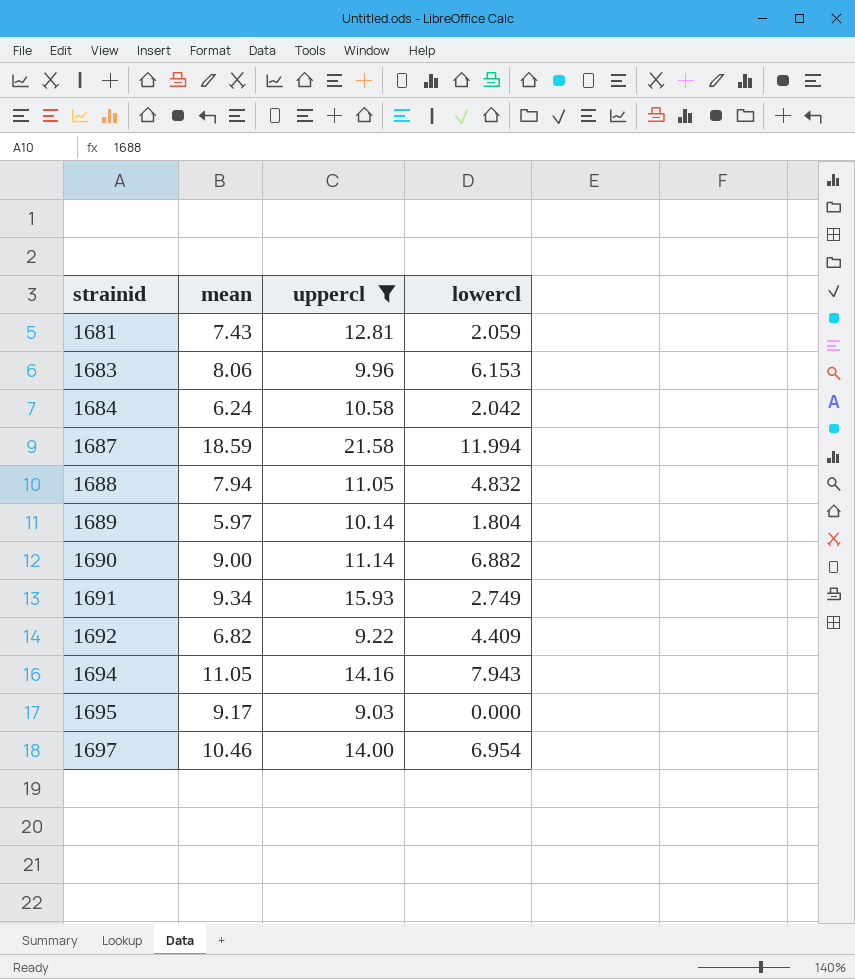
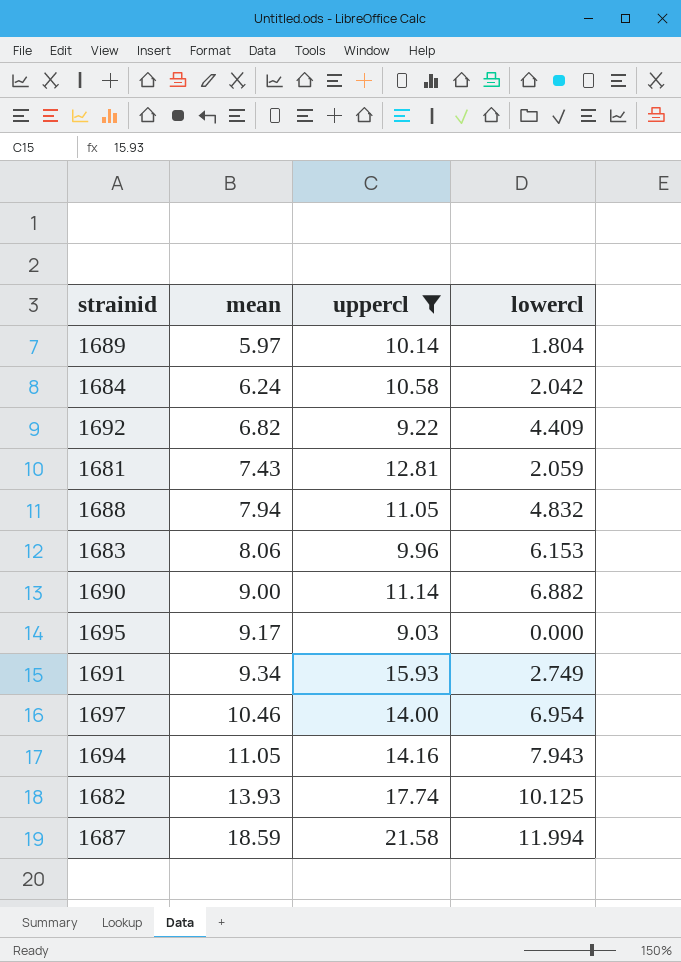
row order: strainid ascending -> mean ascending
row 1682: none -> 13.93 | 17.74 | 10.125

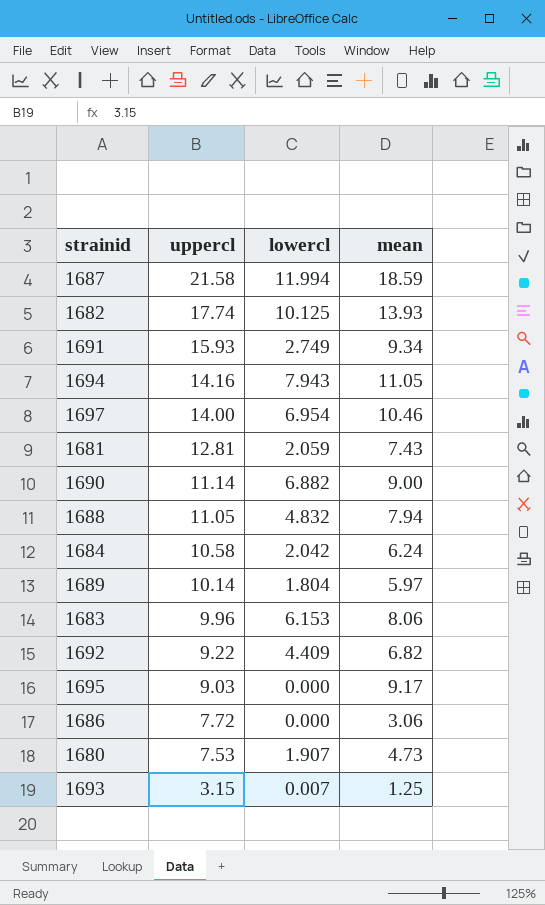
filter: uppercl >= 9.03 -> none
row order: mean ascending -> uppercl descending
column mean | position: 2 -> 4

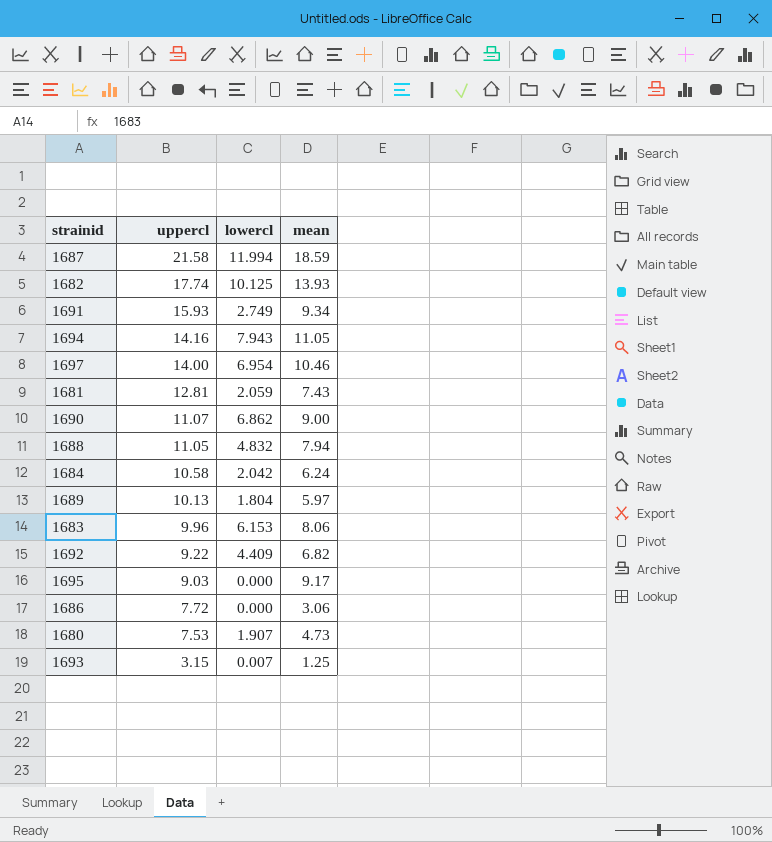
1690 | uppercl: 11.14 -> 11.07
1690 | lowercl: 6.882 -> 6.862
1689 | uppercl: 10.14 -> 10.13

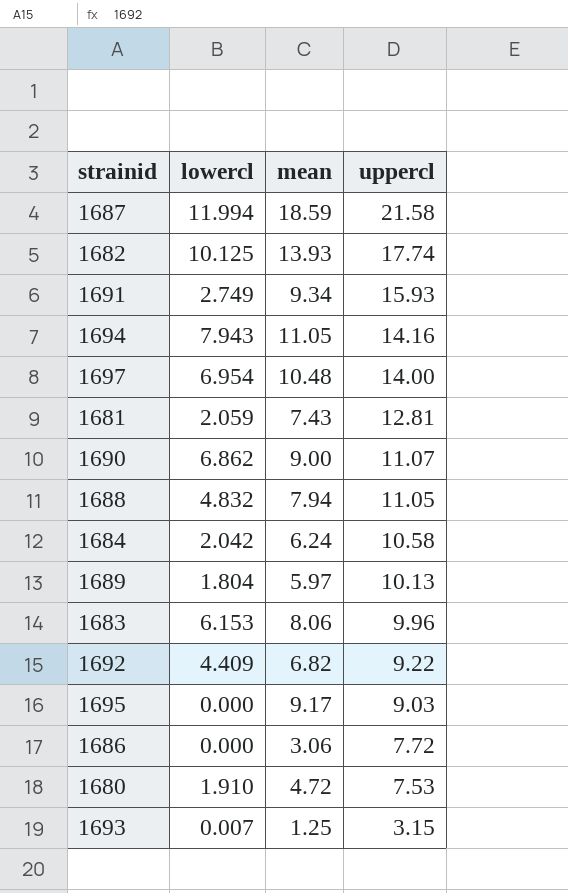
column uppercl | position: 2 -> 4
1697 | mean: 10.46 -> 10.48
1680 | lowercl: 1.907 -> 1.910
1680 | mean: 4.73 -> 4.72

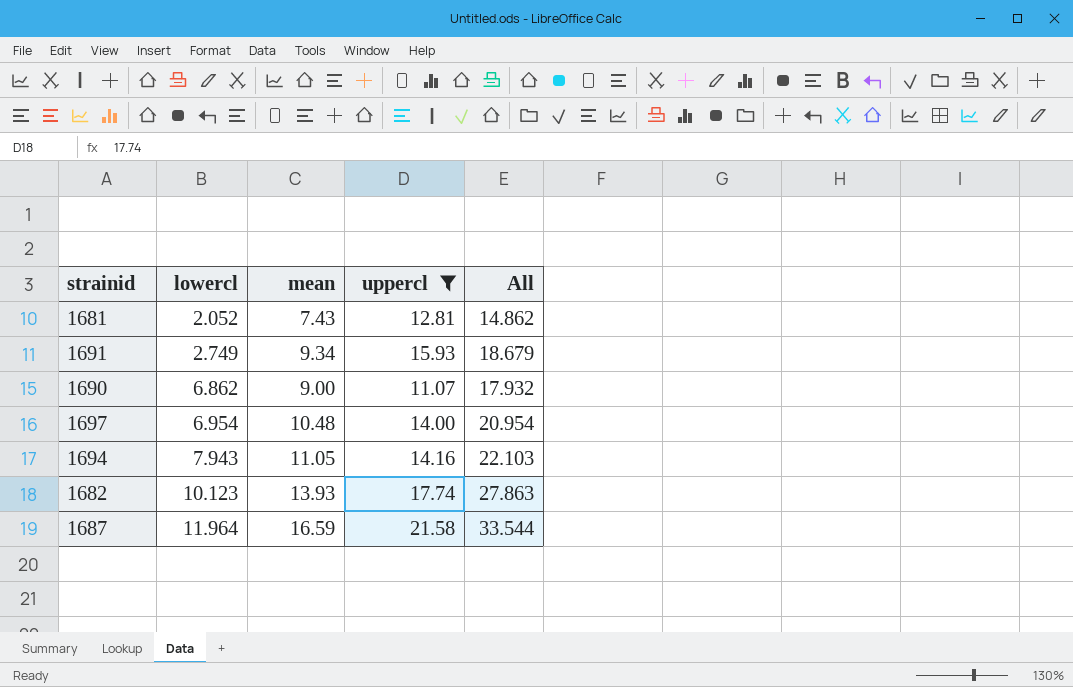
filter: none -> uppercl >= 11.07
row order: uppercl descending -> lowercl ascending
column All | formula: none -> [lowercl] + [uppercl]
1681 | lowercl: 2.059 -> 2.052
1682 | lowercl: 10.125 -> 10.123
1687 | lowercl: 11.994 -> 11.964
1687 | mean: 18.59 -> 16.59

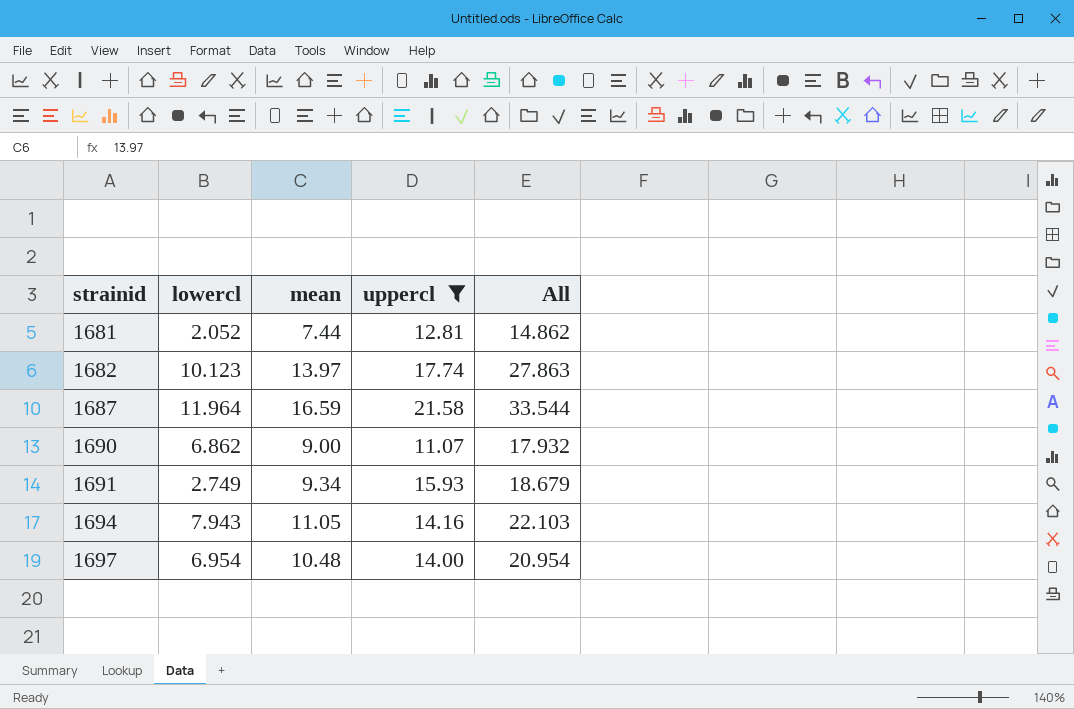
row order: lowercl ascending -> strainid ascending
1681 | mean: 7.43 -> 7.44
1682 | mean: 13.93 -> 13.97

